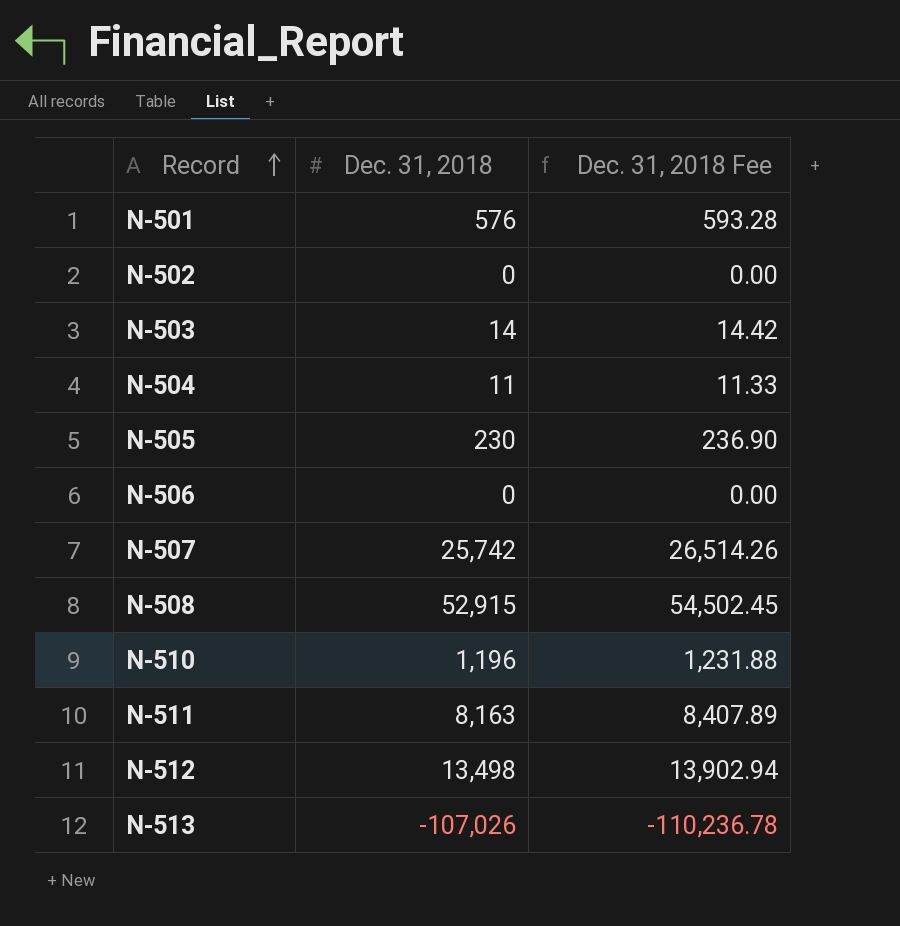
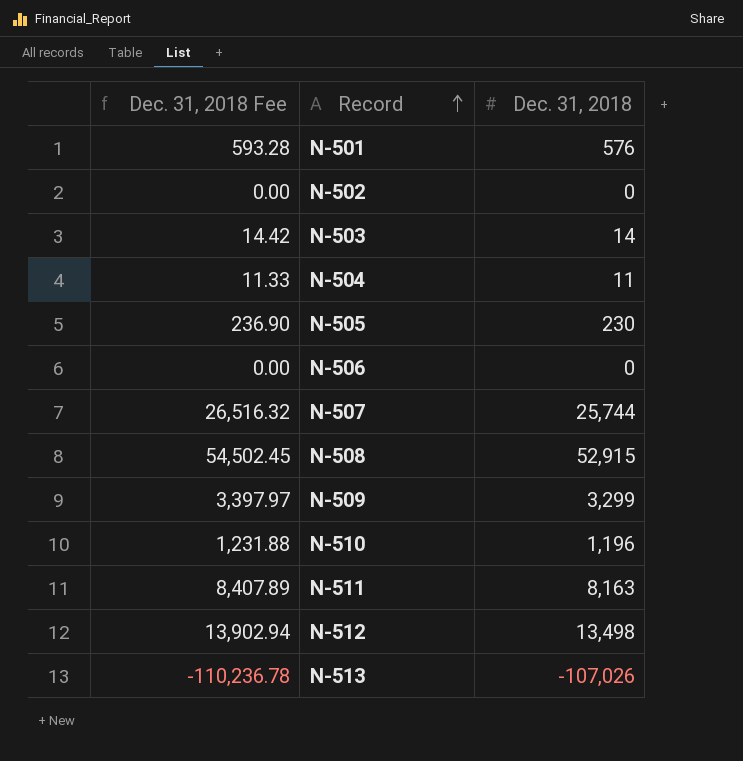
column Dec. 31, 2018 Fee | position: 3 -> 1
N-507 | Dec. 31, 2018 Fee: 26,514.26 -> 26,516.32
N-507 | Dec. 31, 2018: 25,742 -> 25,744
row N-509: none -> 3,397.97 | 3,299

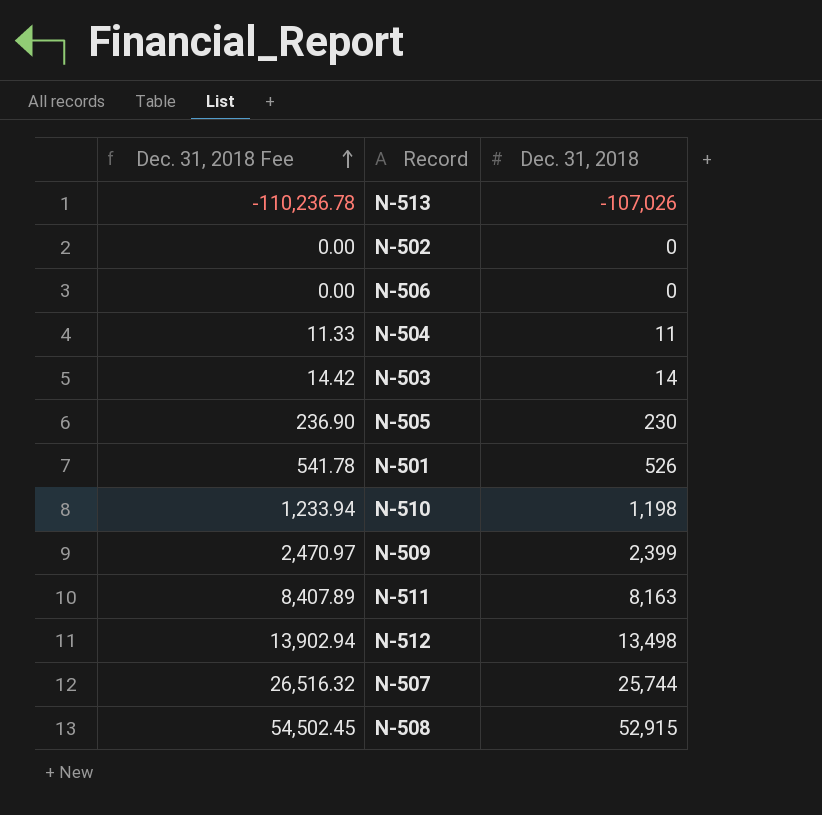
row order: Record ascending -> Dec. 31, 2018 Fee ascending
N-501 | Dec. 31, 2018 Fee: 593.28 -> 541.78
N-501 | Dec. 31, 2018: 576 -> 526
N-510 | Dec. 31, 2018 Fee: 1,231.88 -> 1,233.94
N-510 | Dec. 31, 2018: 1,196 -> 1,198
N-509 | Dec. 31, 2018 Fee: 3,397.97 -> 2,470.97
N-509 | Dec. 31, 2018: 3,299 -> 2,399

